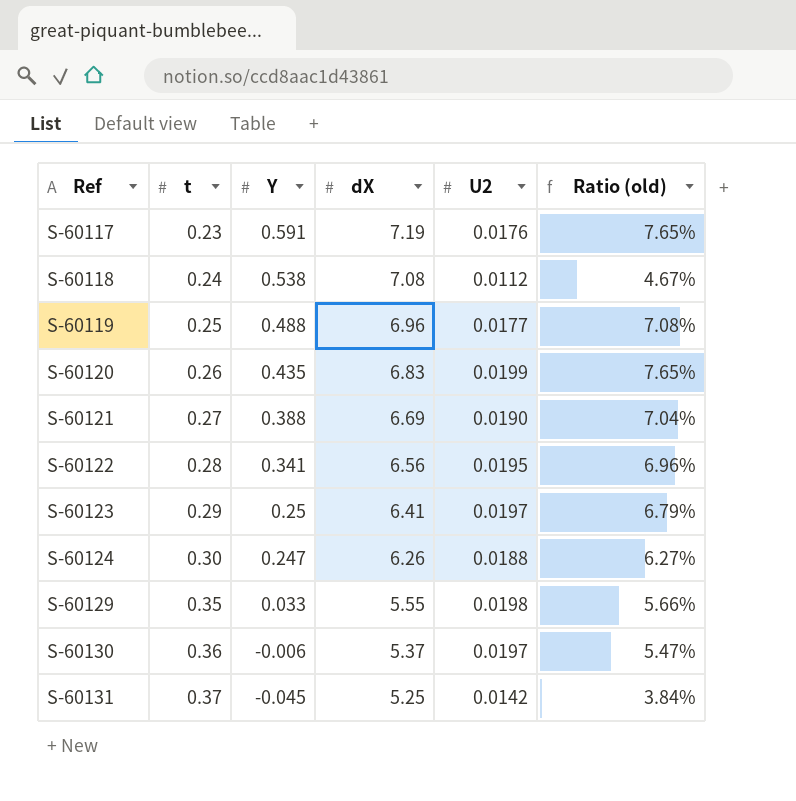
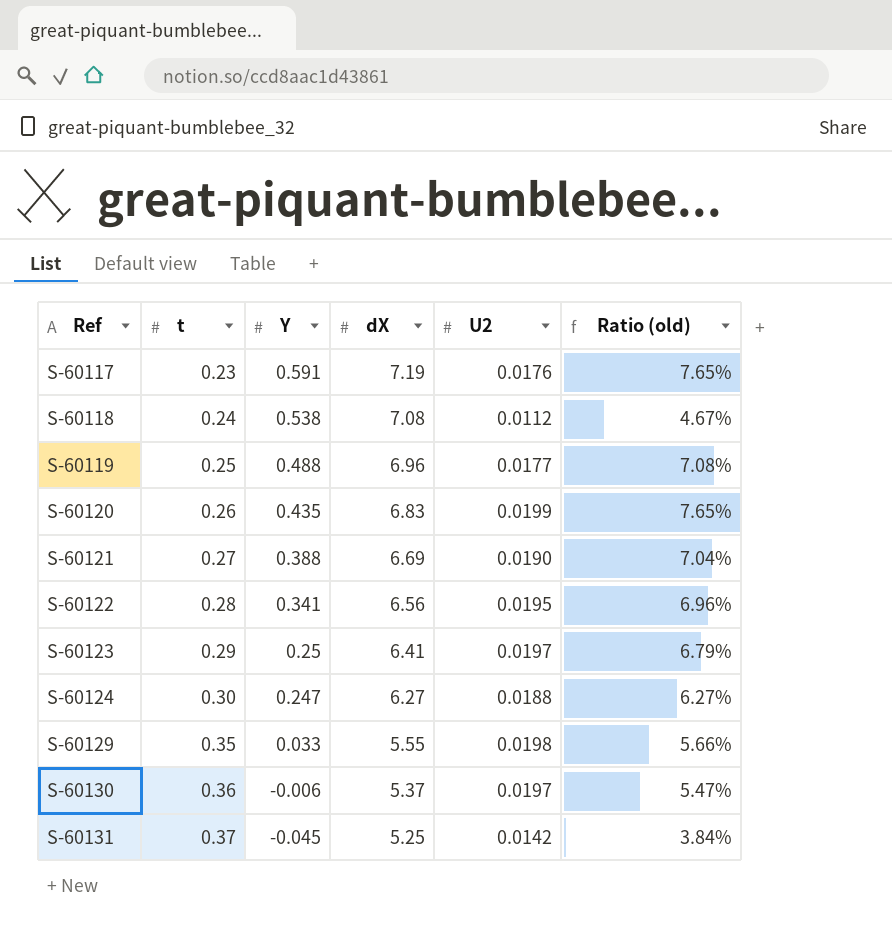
S-60124 | dX: 6.26 -> 6.27

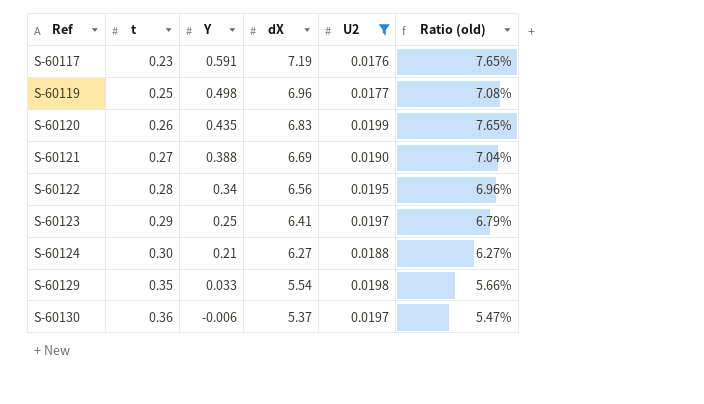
filter: none -> U2 >= 0.0176
S-60119 | Y: 0.488 -> 0.498
S-60122 | Y: 0.341 -> 0.34
S-60124 | Y: 0.247 -> 0.21
S-60129 | dX: 5.55 -> 5.54

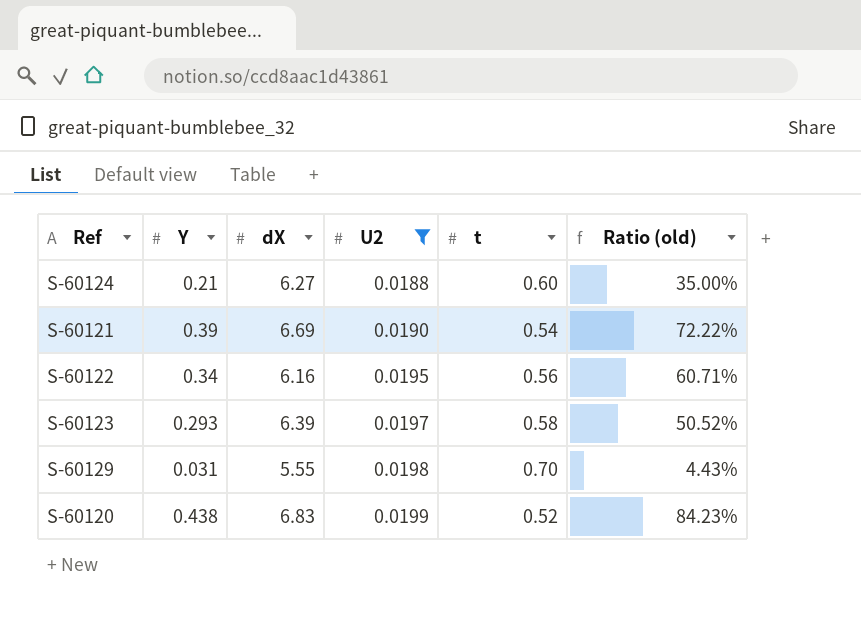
row order: Ref ascending -> U2 ascending
column t | position: 2 -> 5
column Ratio (old) | formula: [U2] / [t] -> [Y] / [t]
row S-60117: 0.23 | 0.591 | 7.19 | 0.0176 | 7.65% -> none
row S-60119: 0.25 | 0.498 | 6.96 | 0.0177 | 7.08% -> none
row S-60130: 0.36 | -0.006 | 5.37 | 0.0197 | 5.47% -> none
S-60124 | t: 0.30 -> 0.60
S-60121 | Y: 0.388 -> 0.39
S-60121 | t: 0.27 -> 0.54
S-60122 | dX: 6.56 -> 6.16
S-60122 | t: 0.28 -> 0.56
S-60123 | Y: 0.25 -> 0.293
S-60123 | dX: 6.41 -> 6.39
S-60123 | t: 0.29 -> 0.58
S-60129 | Y: 0.033 -> 0.031
S-60129 | dX: 5.54 -> 5.55
S-60129 | t: 0.35 -> 0.70
S-60120 | Y: 0.435 -> 0.438
S-60120 | t: 0.26 -> 0.52

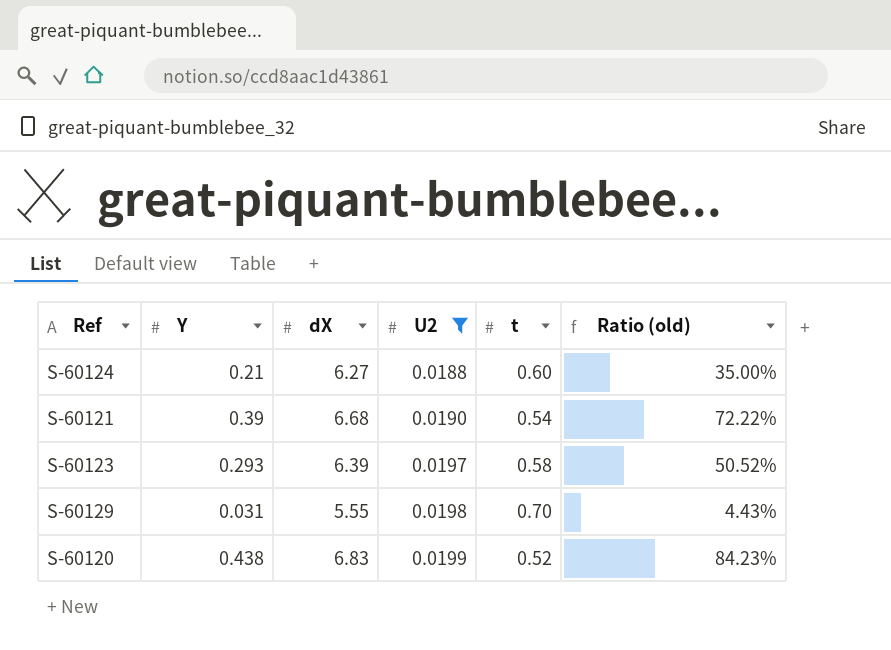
row S-60122: 0.34 | 6.16 | 0.0195 | 0.56 | 60.71% -> none
S-60121 | dX: 6.69 -> 6.68

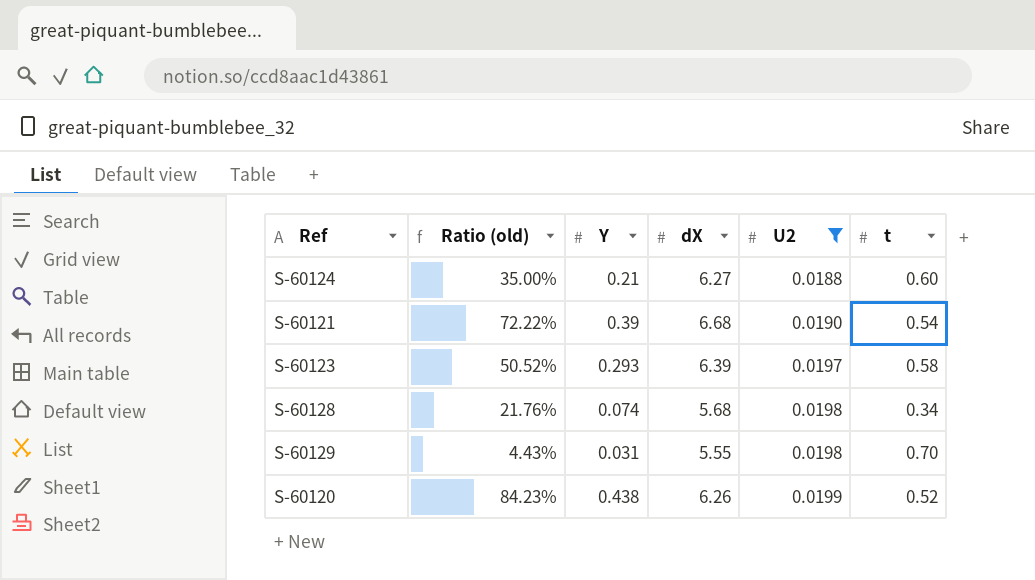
column Ratio (old) | position: 6 -> 2
row S-60128: none -> 21.76% | 0.074 | 5.68 | 0.0198 | 0.34
S-60120 | dX: 6.83 -> 6.26

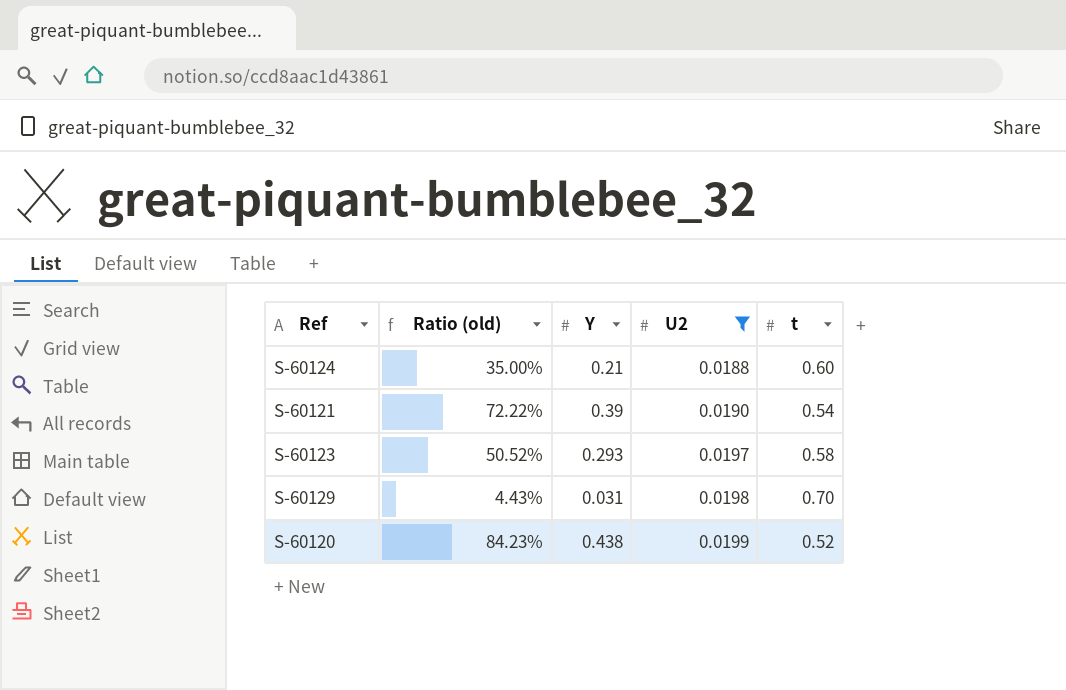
column dX | position: 4 -> none
row S-60128: 21.76% | 0.074 | 5.68 | 0.0198 | 0.34 -> none

